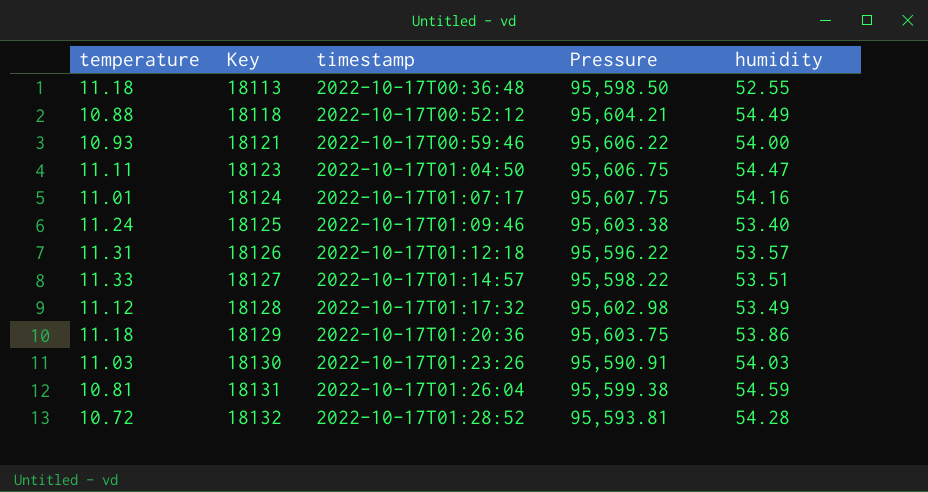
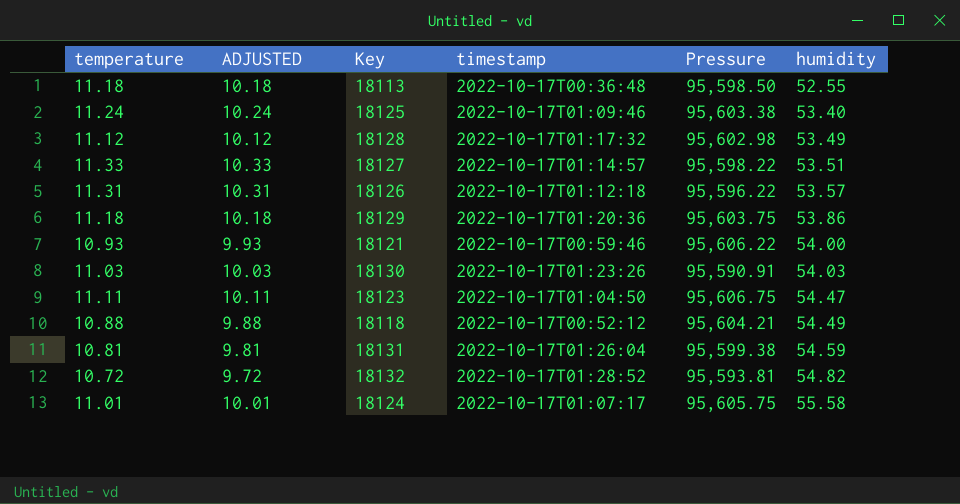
row order: Key ascending -> humidity ascending
column ADJUSTED | formula: none -> [temperature] - 1
18132 | humidity: 54.28 -> 54.82
18124 | Pressure: 95,607.75 -> 95,605.75
18124 | humidity: 54.16 -> 55.58

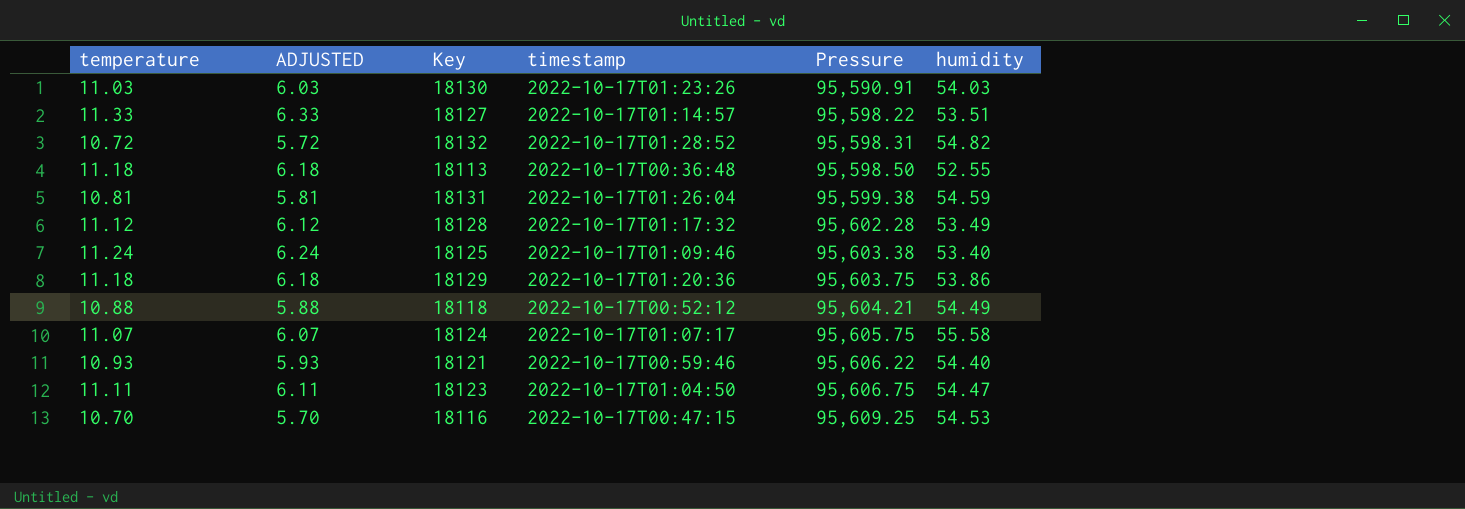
row order: humidity ascending -> Pressure ascending
column ADJUSTED | formula: [temperature] - 1 -> [temperature] - 5
row 18126: 11.31 | 10.31 | 2022-10-17T01:12:18 | 95,596.22 | 53.57 -> none
18132 | Pressure: 95,593.81 -> 95,598.31
18128 | Pressure: 95,602.98 -> 95,602.28
18124 | temperature: 11.01 -> 11.07
18121 | humidity: 54.00 -> 54.40
row 18116: none -> 10.70 | 5.70 | 2022-10-17T00:47:15 | 95,609.25 | 54.53

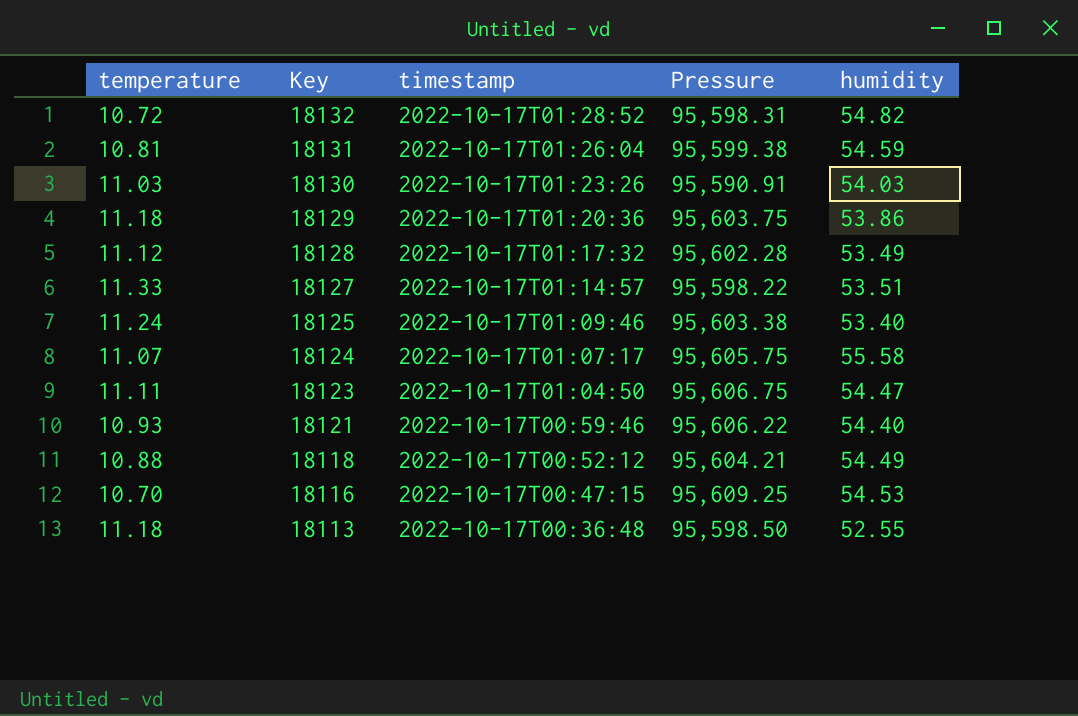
row order: Pressure ascending -> Key descending
column ADJUSTED | formula: [temperature] - 5 -> none

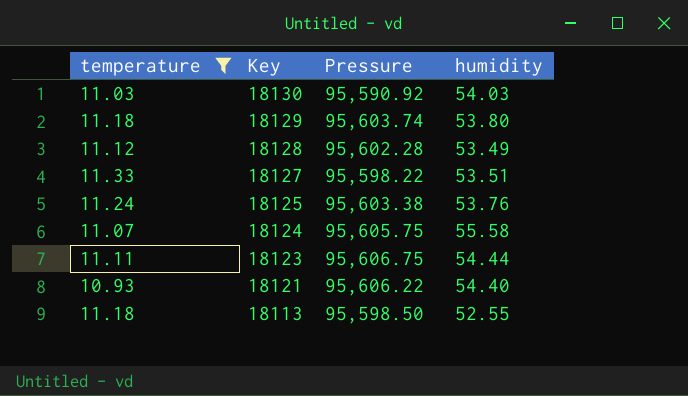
filter: none -> temperature >= 10.93
column timestamp | position: 3 -> none
18130 | Pressure: 95,590.91 -> 95,590.92
18129 | Pressure: 95,603.75 -> 95,603.74
18129 | humidity: 53.86 -> 53.80
18125 | humidity: 53.40 -> 53.76
18123 | humidity: 54.47 -> 54.44

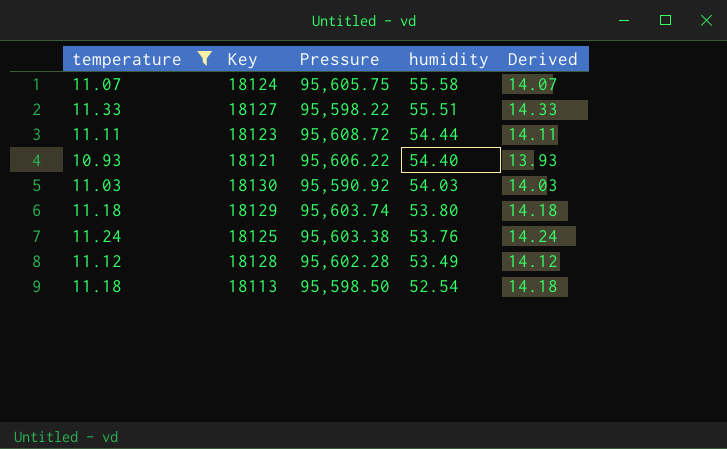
row order: Key descending -> humidity descending
column Derived | formula: none -> [temperature] + 3
18127 | humidity: 53.51 -> 55.51
18123 | Pressure: 95,606.75 -> 95,608.72
18113 | humidity: 52.55 -> 52.54

